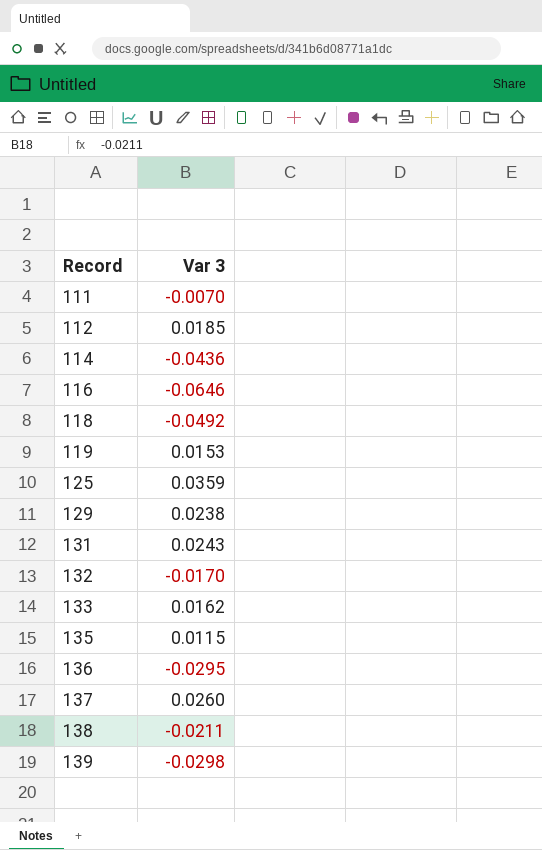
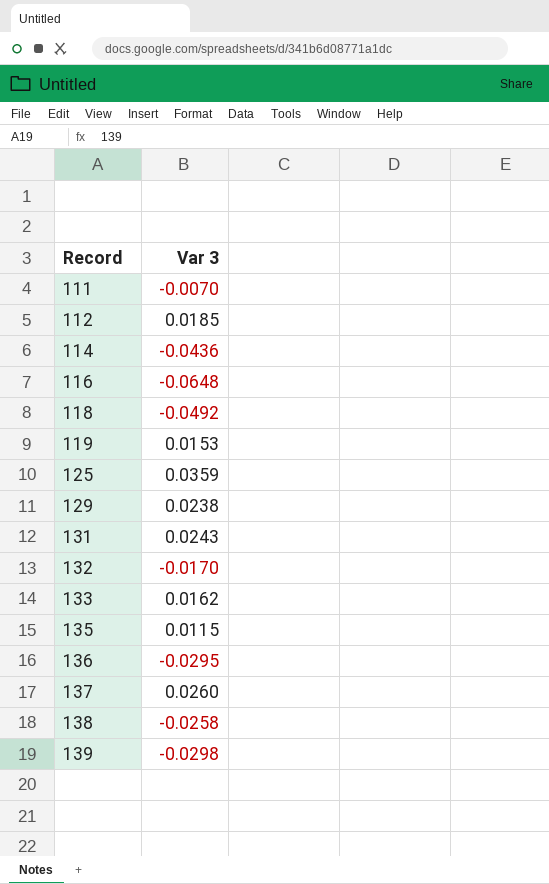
116 | Var 3: -0.0646 -> -0.0648
138 | Var 3: -0.0211 -> -0.0258

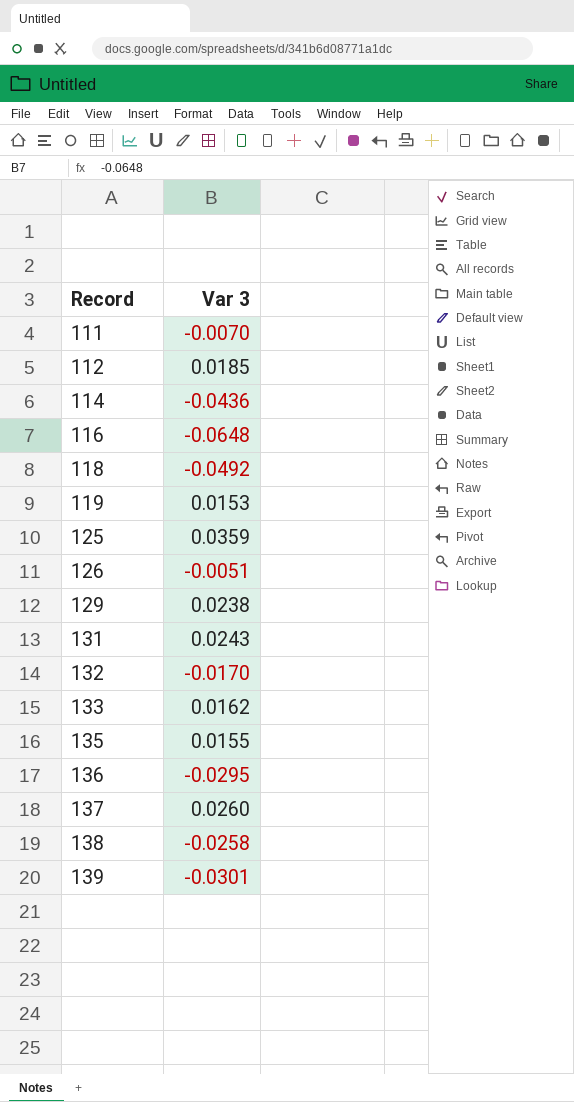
row 126: none -> -0.0051
135 | Var 3: 0.0115 -> 0.0155
139 | Var 3: -0.0298 -> -0.0301

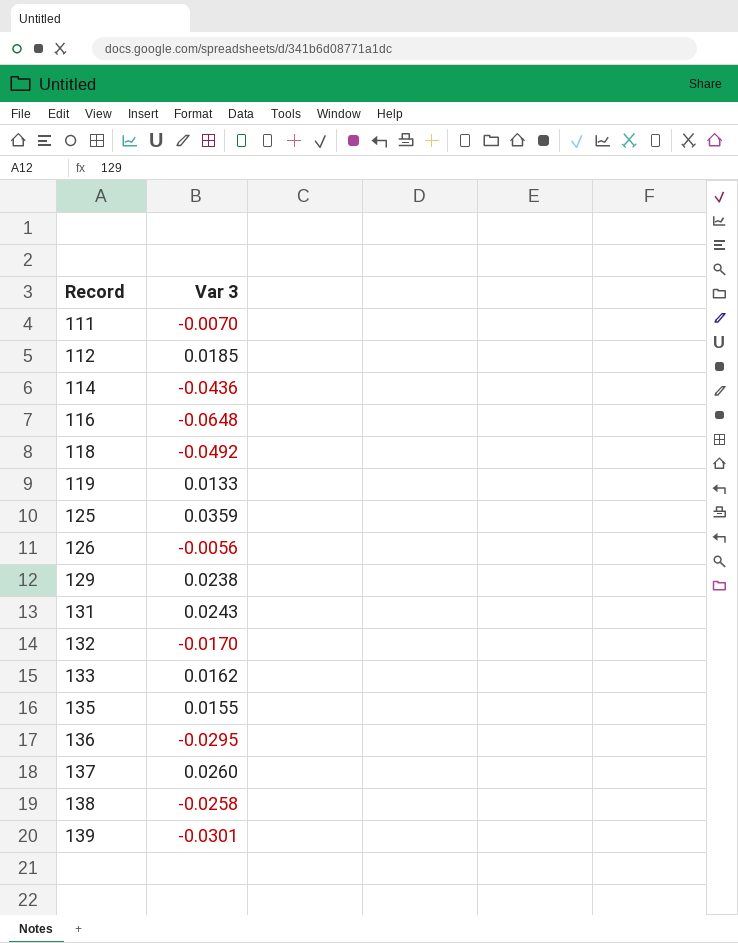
119 | Var 3: 0.0153 -> 0.0133
126 | Var 3: -0.0051 -> -0.0056

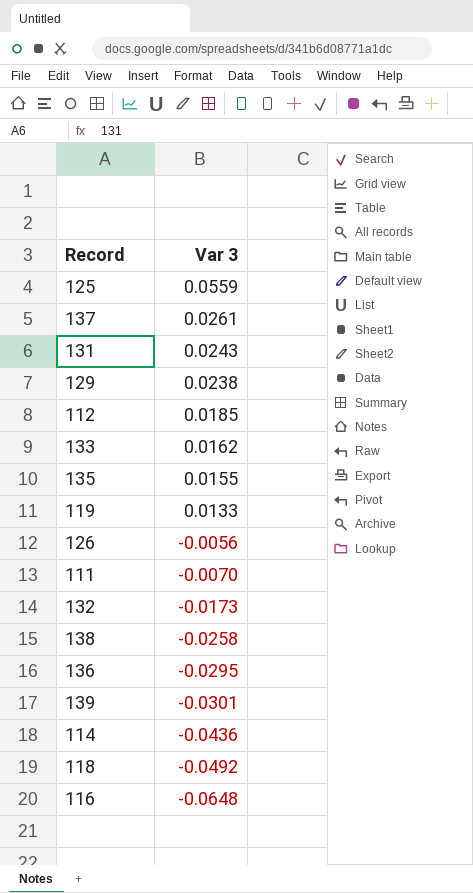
row order: Record ascending -> Var 3 descending
125 | Var 3: 0.0359 -> 0.0559
137 | Var 3: 0.0260 -> 0.0261
132 | Var 3: -0.0170 -> -0.0173

